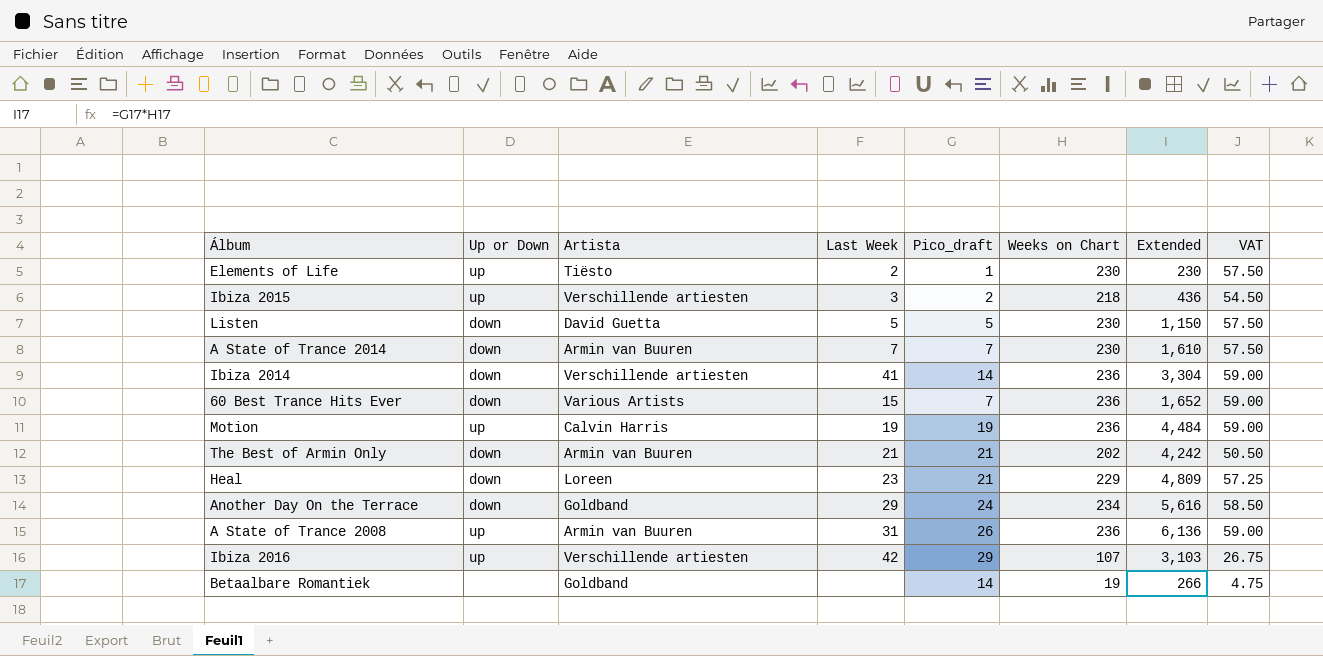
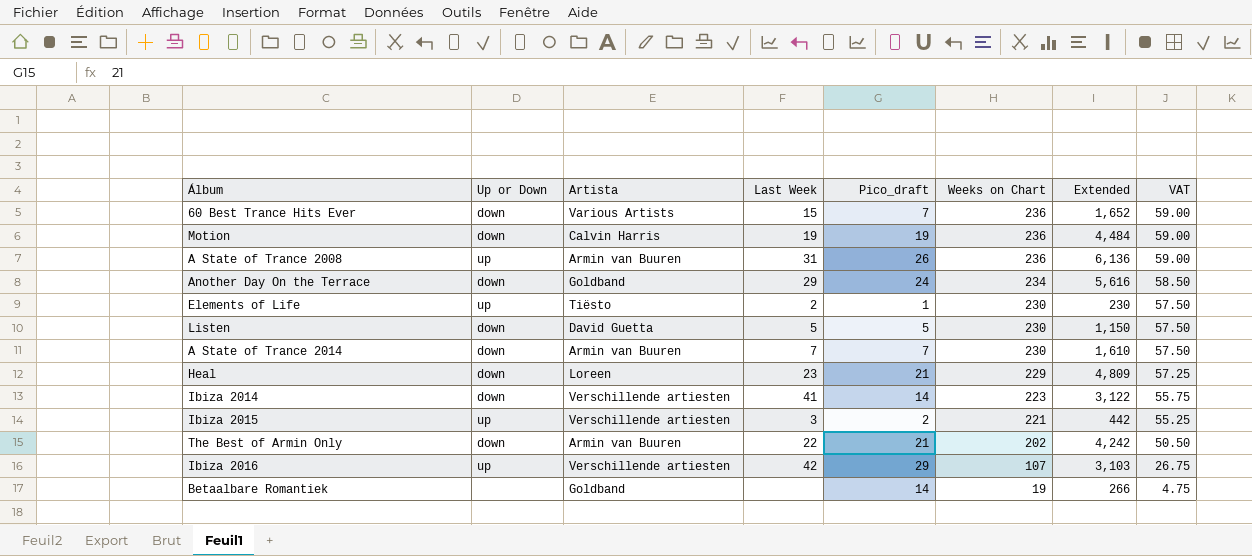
row order: none -> Weeks on Chart descending
Motion | Up or Down: up -> down
Ibiza 2014 | Weeks on Chart: 236 -> 223
Ibiza 2014 | Extended: 3,304 -> 3,122
Ibiza 2014 | VAT: 59.00 -> 55.75
Ibiza 2015 | Weeks on Chart: 218 -> 221
Ibiza 2015 | Extended: 436 -> 442
Ibiza 2015 | VAT: 54.50 -> 55.25
The Best of Armin Only | Last Week: 21 -> 22

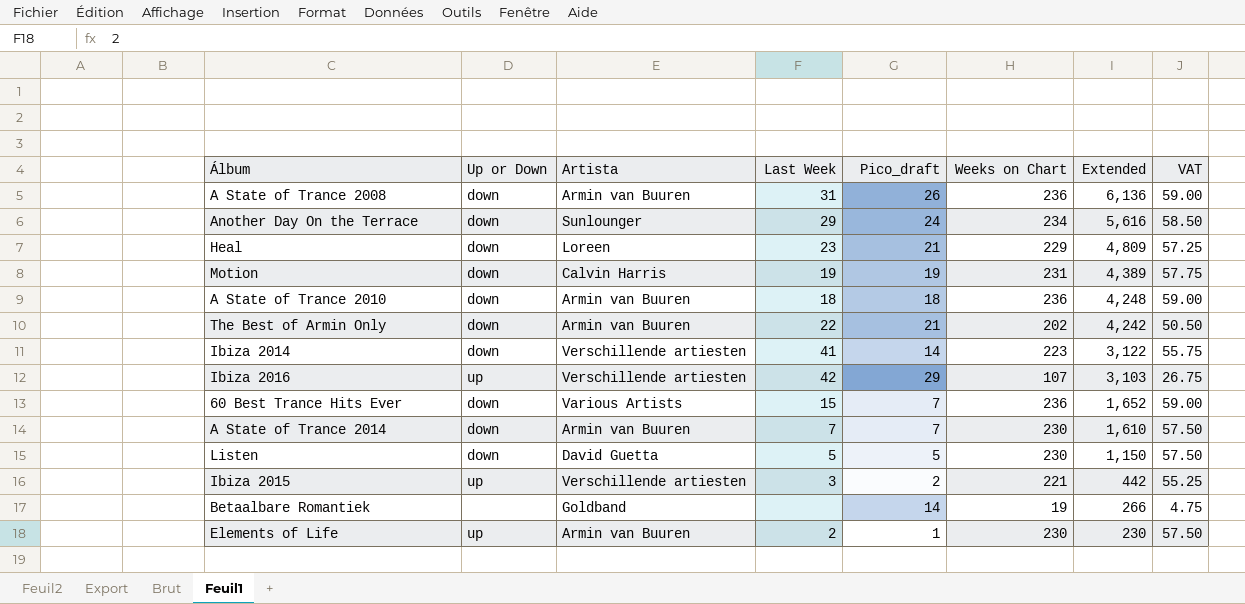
row order: Weeks on Chart descending -> Extended descending
A State of Trance 2008 | Up or Down: up -> down
Another Day On the Terrace | Artista: Goldband -> Sunlounger
Motion | Weeks on Chart: 236 -> 231
Motion | Extended: 4,484 -> 4,389
Motion | VAT: 59.00 -> 57.75
row A State of Trance 2010: none -> down | Armin van Buuren | 18 | 18 | 236 | 4,248 | 59.00
Elements of Life | Artista: Tiësto -> Armin van Buuren

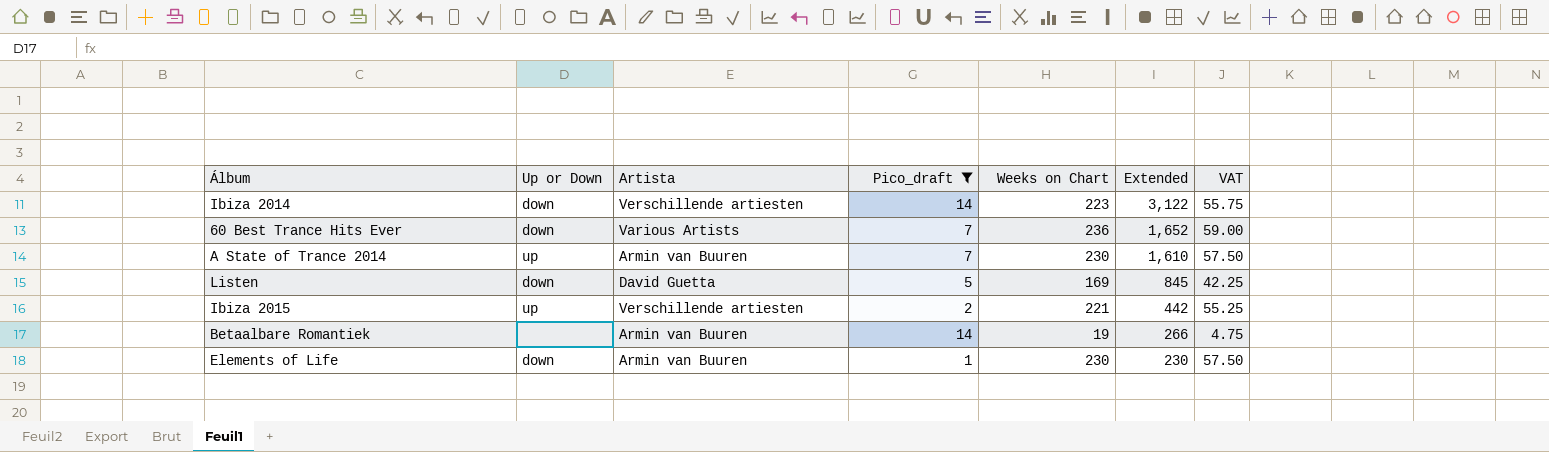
filter: none -> Pico_draft <= 14
column Last Week | position: 4 -> none
A State of Trance 2014 | Up or Down: down -> up
Listen | Weeks on Chart: 230 -> 169
Listen | Extended: 1,150 -> 845
Listen | VAT: 57.50 -> 42.25
Betaalbare Romantiek | Artista: Goldband -> Armin van Buuren
Elements of Life | Up or Down: up -> down

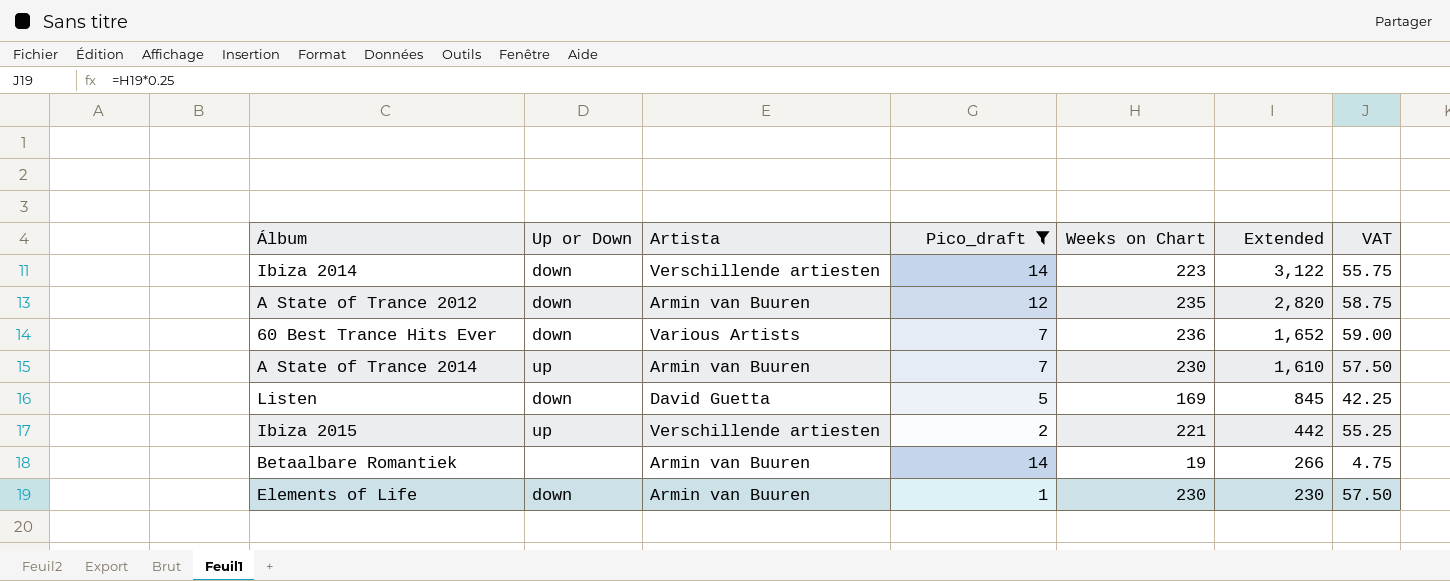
row A State of Trance 2012: none -> down | Armin van Buuren | 12 | 235 | 2,820 | 58.75

